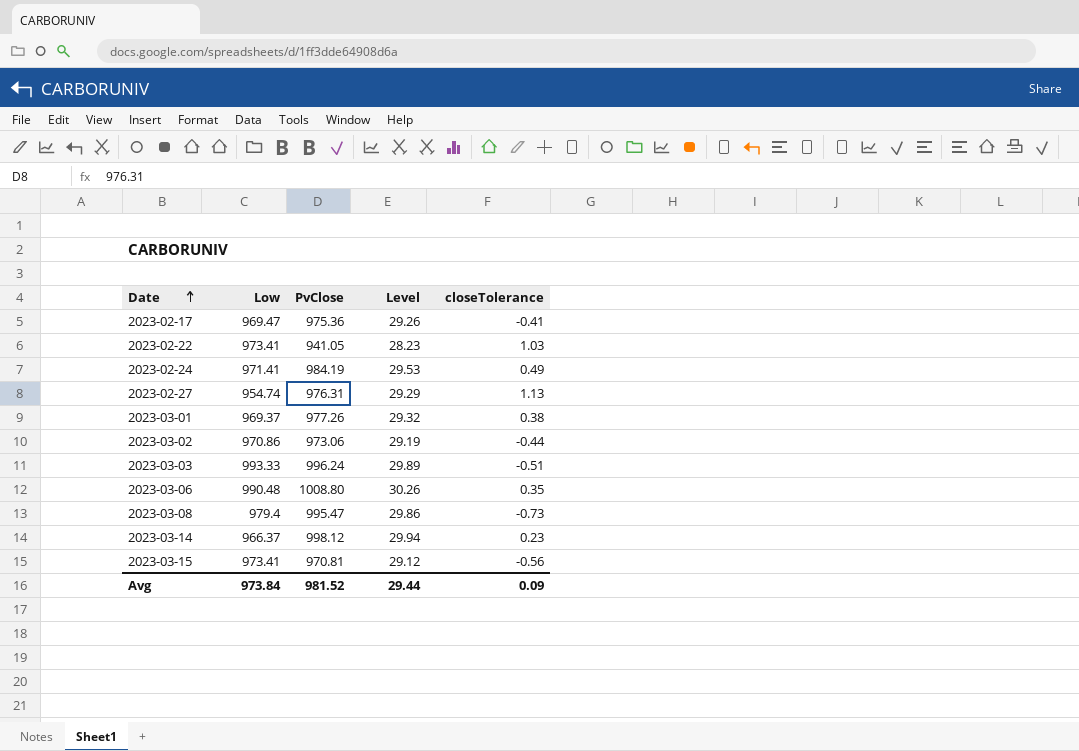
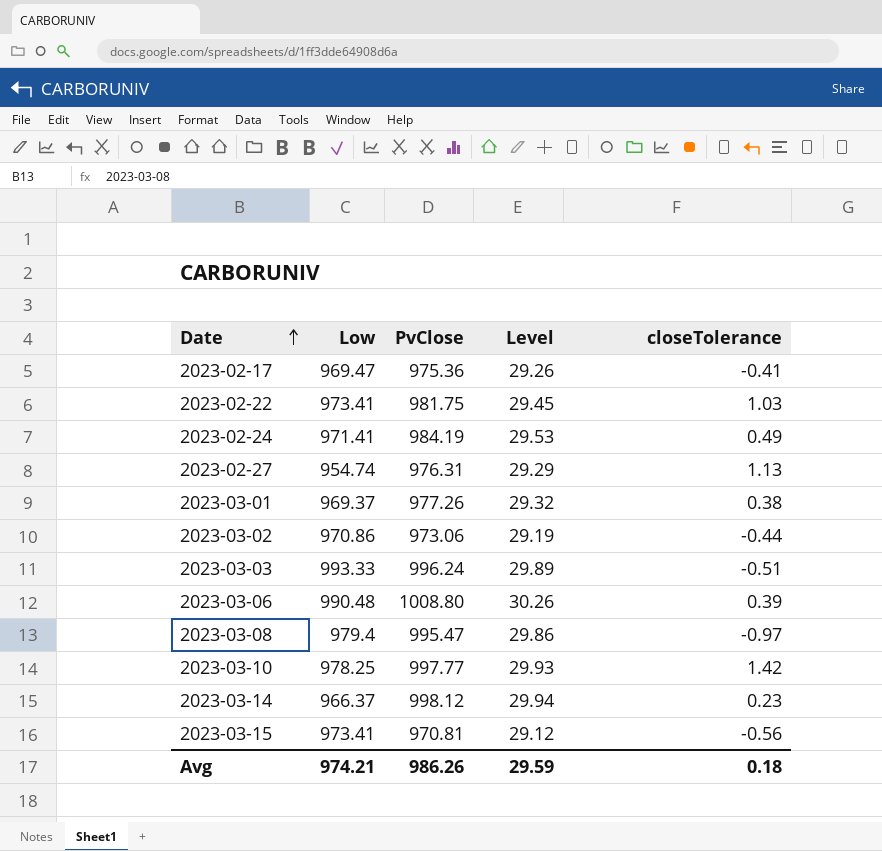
2023-02-22 | PvClose: 941.05 -> 981.75
2023-02-22 | Level: 28.23 -> 29.45
2023-03-06 | closeTolerance: 0.35 -> 0.39
2023-03-08 | closeTolerance: -0.73 -> -0.97
row 2023-03-10: none -> 978.25 | 997.77 | 29.93 | 1.42
Avg | Low: 973.84 -> 974.21
Avg | PvClose: 981.52 -> 986.26
Avg | Level: 29.44 -> 29.59
Avg | closeTolerance: 0.09 -> 0.18

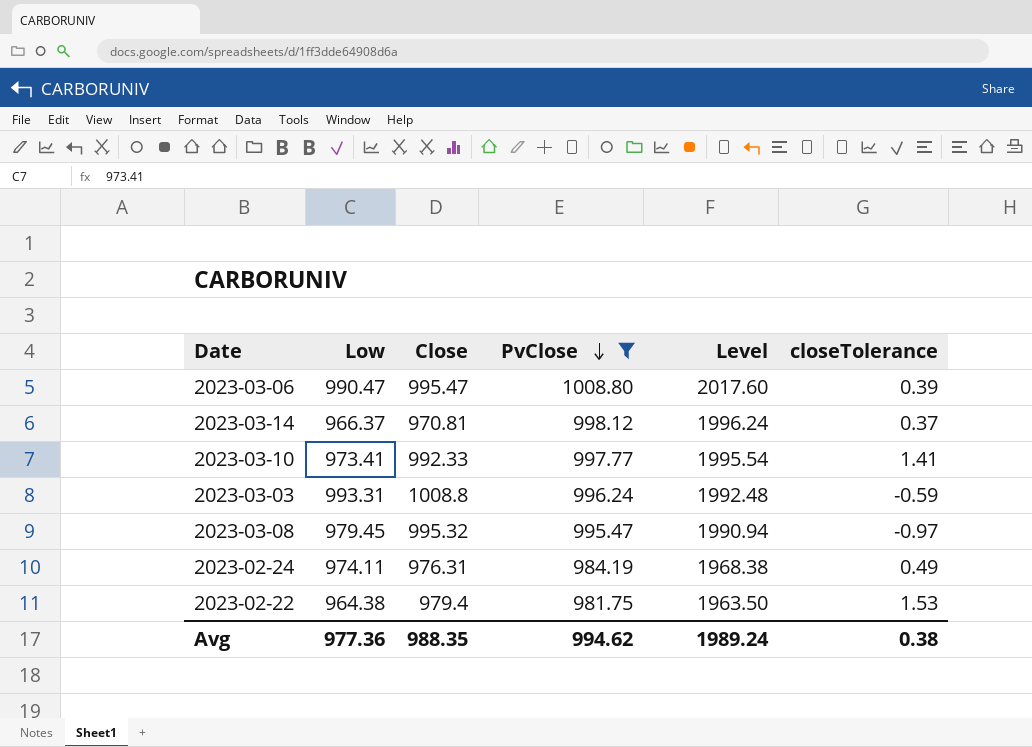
filter: none -> PvClose >= 981.75
row order: Date ascending -> PvClose descending
column Close | position: none -> 3
column Level | formula: [PvClose] * 0.03 -> [PvClose] * 2
2023-03-06 | Low: 990.48 -> 990.47
2023-03-14 | closeTolerance: 0.23 -> 0.37
2023-03-10 | Low: 978.25 -> 973.41
2023-03-10 | closeTolerance: 1.42 -> 1.41
2023-03-03 | Low: 993.33 -> 993.31
2023-03-03 | closeTolerance: -0.51 -> -0.59
2023-03-08 | Low: 979.4 -> 979.45
2023-02-24 | Low: 971.41 -> 974.11
2023-02-22 | Low: 973.41 -> 964.38
2023-02-22 | closeTolerance: 1.03 -> 1.53
Avg | Low: 974.21 -> 977.36
Avg | PvClose: 986.26 -> 994.62
Avg | Level: 29.59 -> 1989.24
Avg | closeTolerance: 0.18 -> 0.38

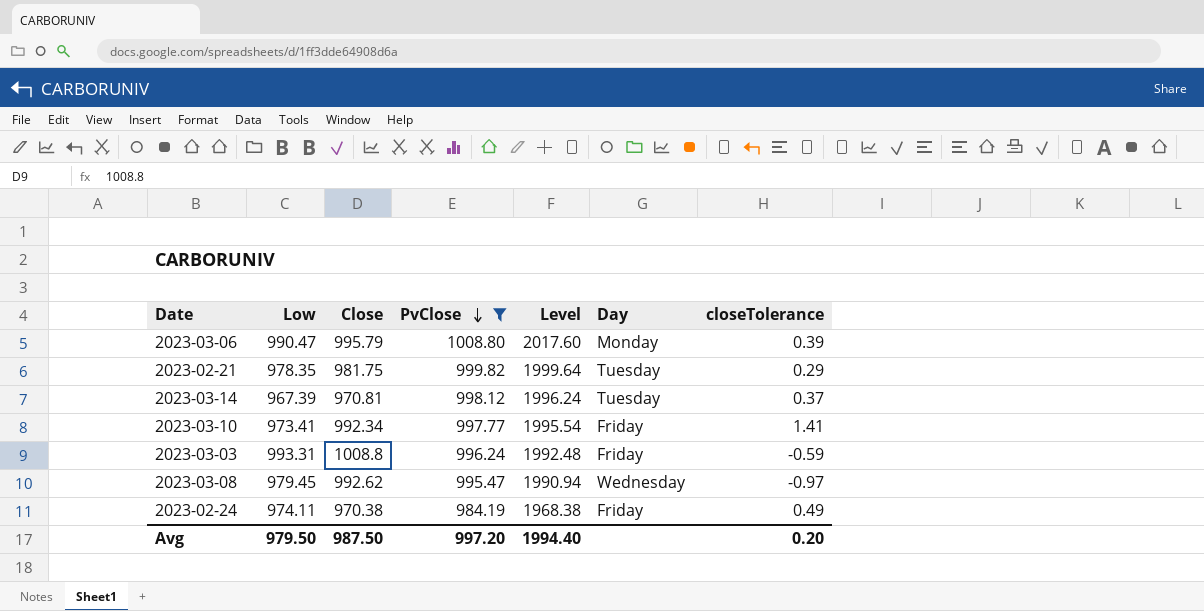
column Day | position: none -> 6
row 2023-02-22: 964.38 | 979.4 | 981.75 | 1963.50 | 1.53 -> none
2023-03-06 | Close: 995.47 -> 995.79
row 2023-02-21: none -> 978.35 | 981.75 | 999.82 | 1999.64 | Tuesday | 0.29
2023-03-14 | Low: 966.37 -> 967.39
2023-03-10 | Close: 992.33 -> 992.34
2023-03-08 | Close: 995.32 -> 992.62
2023-02-24 | Close: 976.31 -> 970.38
Avg | Low: 977.36 -> 979.50
Avg | Close: 988.35 -> 987.50
Avg | PvClose: 994.62 -> 997.20
Avg | Level: 1989.24 -> 1994.40
Avg | closeTolerance: 0.38 -> 0.20

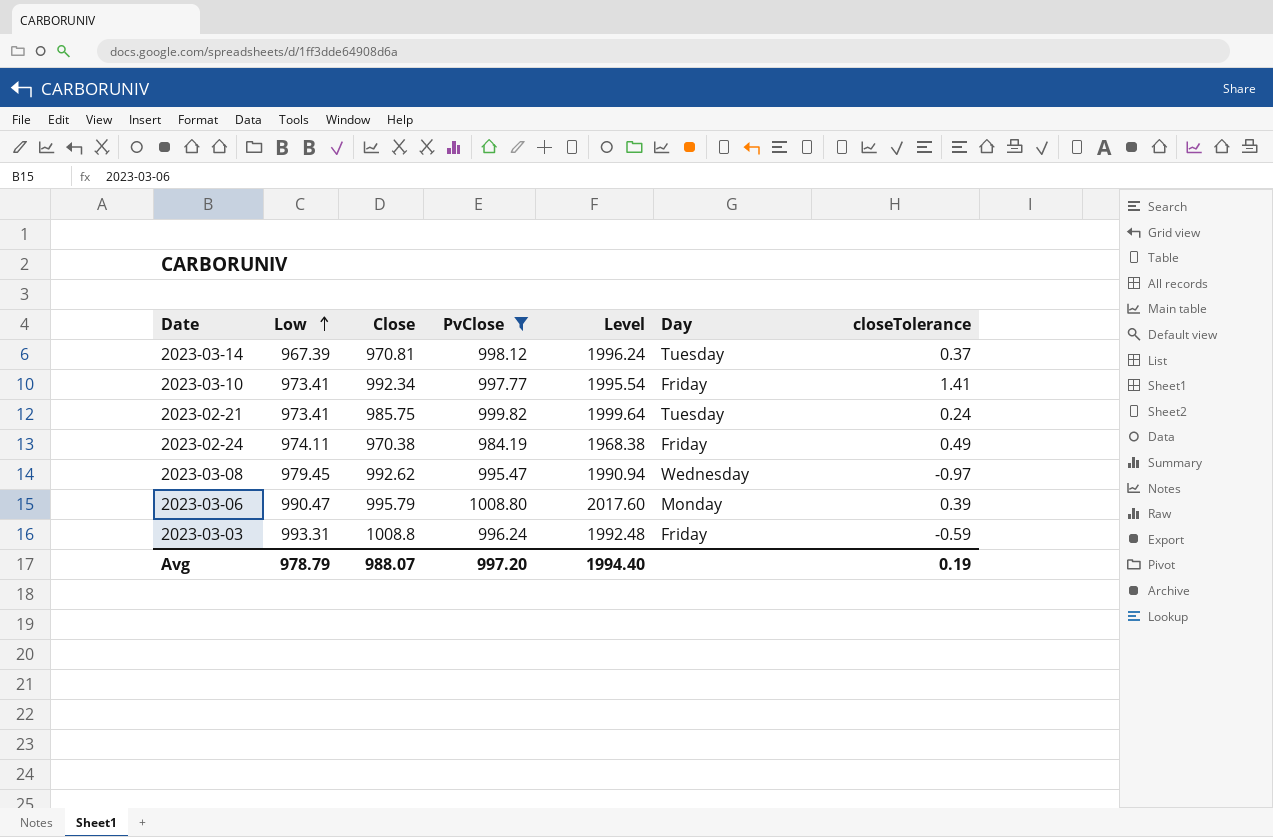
row order: PvClose descending -> Low ascending
2023-02-21 | Low: 978.35 -> 973.41
2023-02-21 | Close: 981.75 -> 985.75
2023-02-21 | closeTolerance: 0.29 -> 0.24
Avg | Low: 979.50 -> 978.79
Avg | Close: 987.50 -> 988.07
Avg | closeTolerance: 0.20 -> 0.19

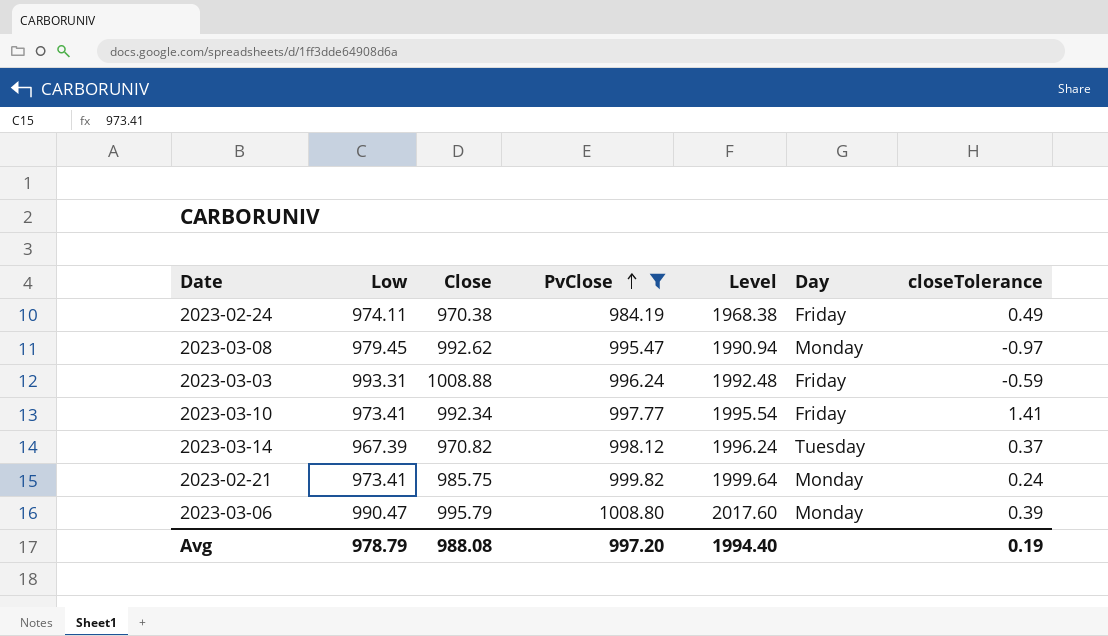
row order: Low ascending -> PvClose ascending
2023-03-08 | Day: Wednesday -> Monday
2023-03-03 | Close: 1008.8 -> 1008.88
2023-03-14 | Close: 970.81 -> 970.82
2023-02-21 | Day: Tuesday -> Monday
Avg | Close: 988.07 -> 988.08

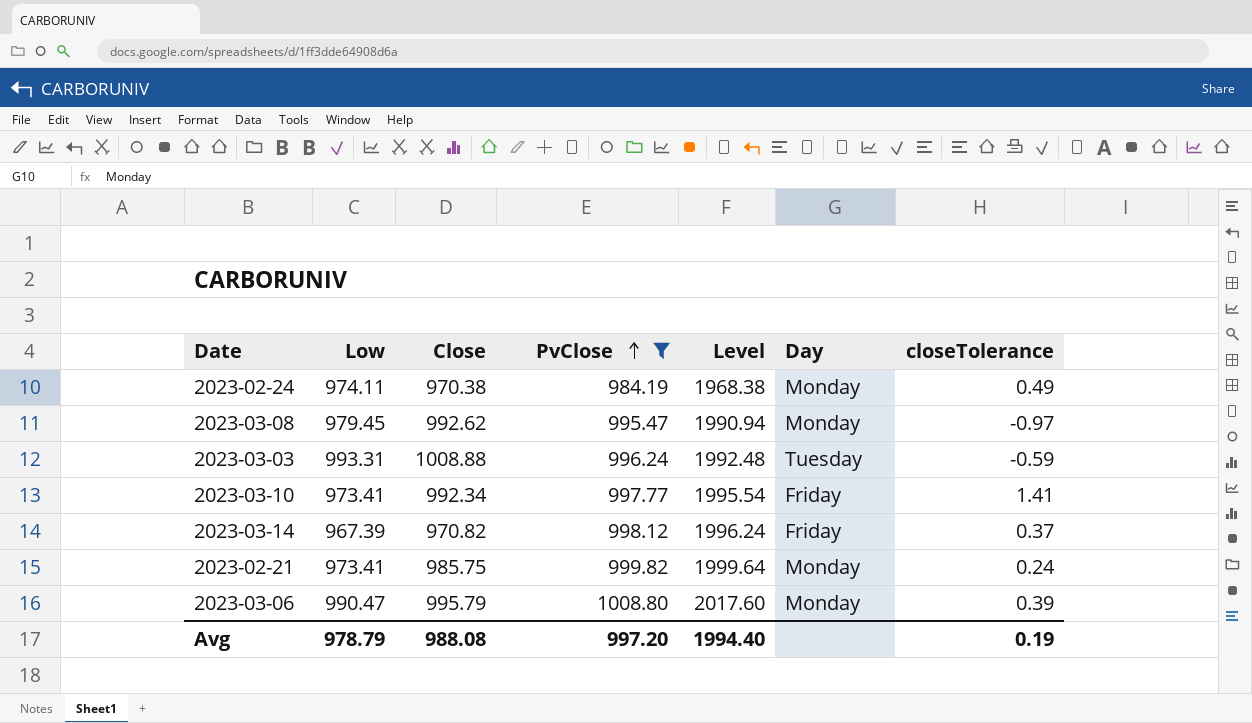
2023-02-24 | Day: Friday -> Monday
2023-03-03 | Day: Friday -> Tuesday
2023-03-14 | Day: Tuesday -> Friday

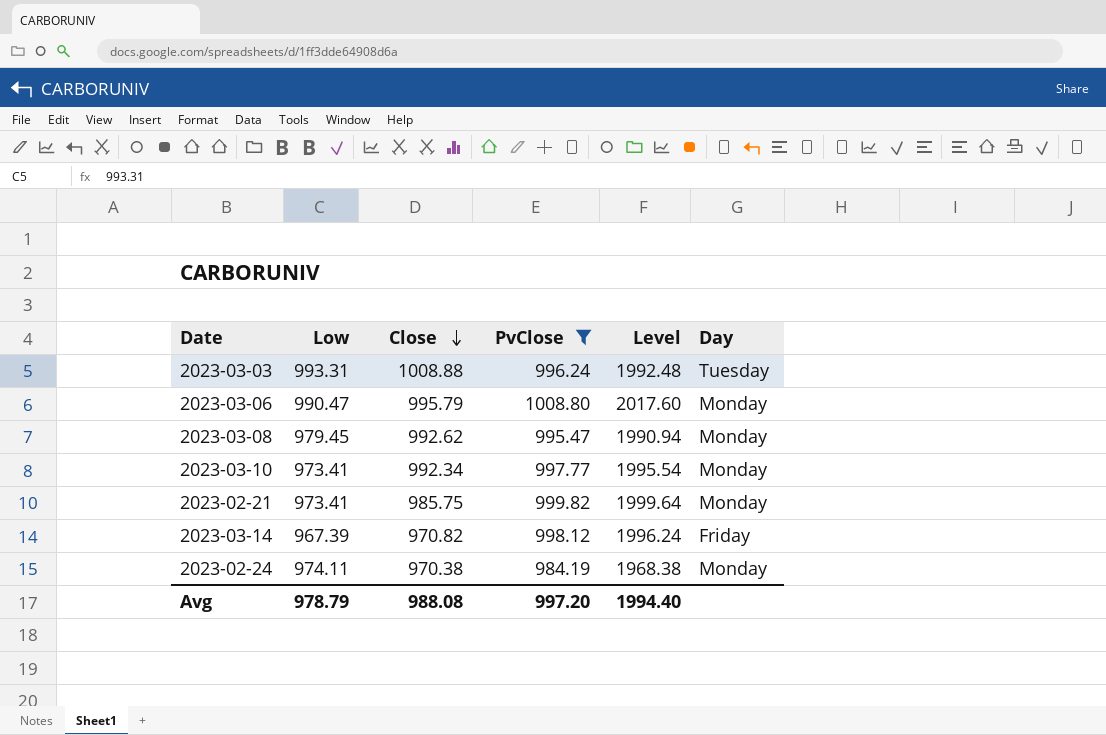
row order: PvClose ascending -> Close descending
column closeTolerance | position: 7 -> none
2023-03-10 | Day: Friday -> Monday

